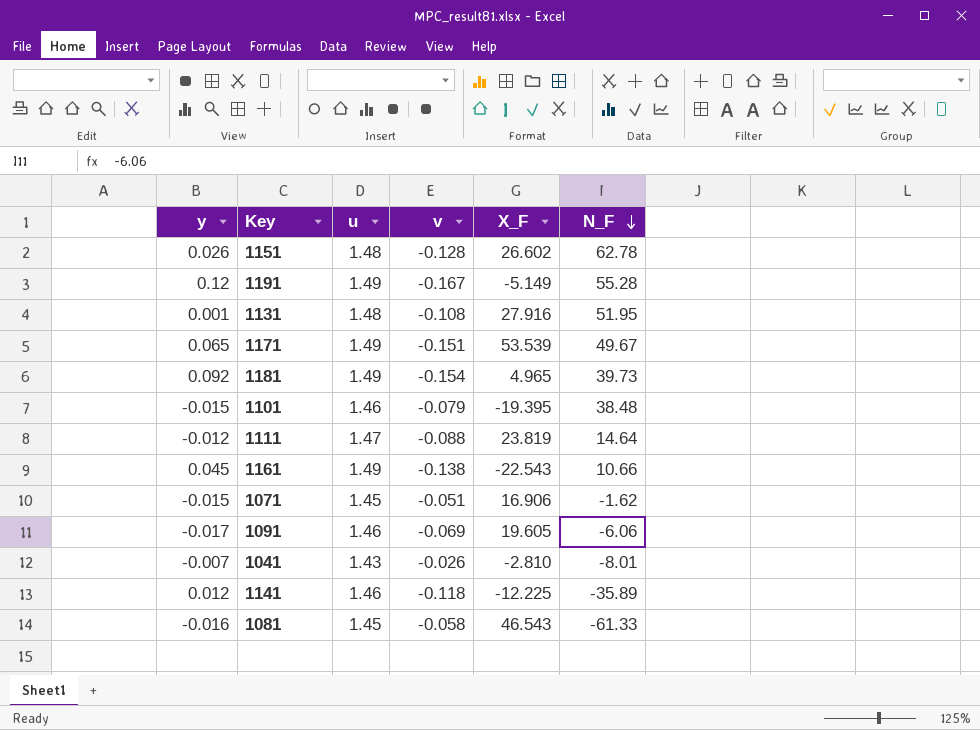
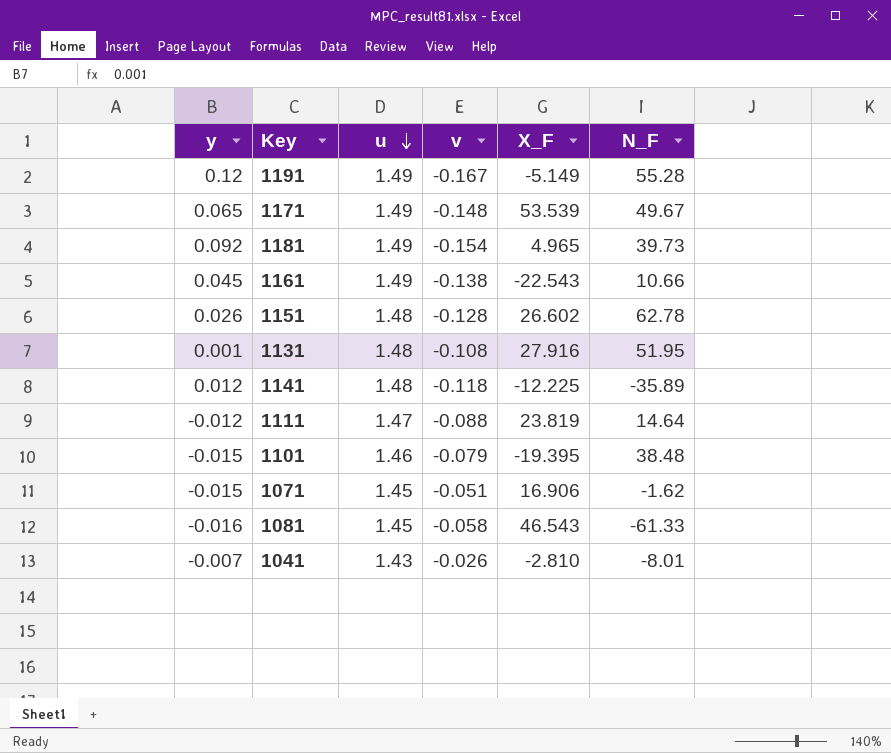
row order: N_F descending -> u descending
row 1091: -0.017 | 1.46 | -0.069 | 19.605 | -6.06 -> none
1171 | v: -0.151 -> -0.148
1141 | u: 1.46 -> 1.48

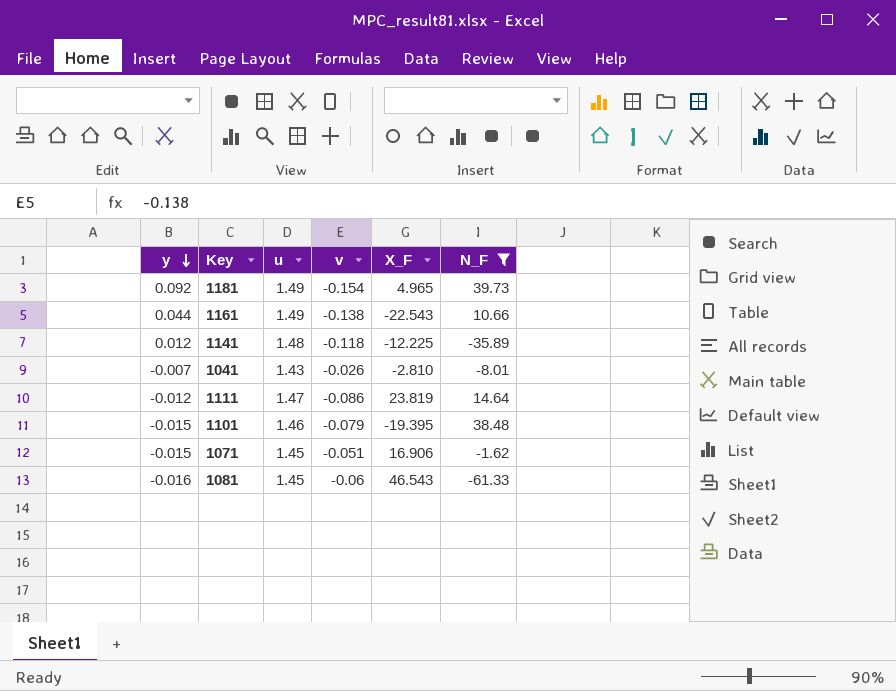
filter: none -> N_F <= 39.73
row order: u descending -> y descending
1161 | y: 0.045 -> 0.044
1111 | v: -0.088 -> -0.086
1081 | v: -0.058 -> -0.06

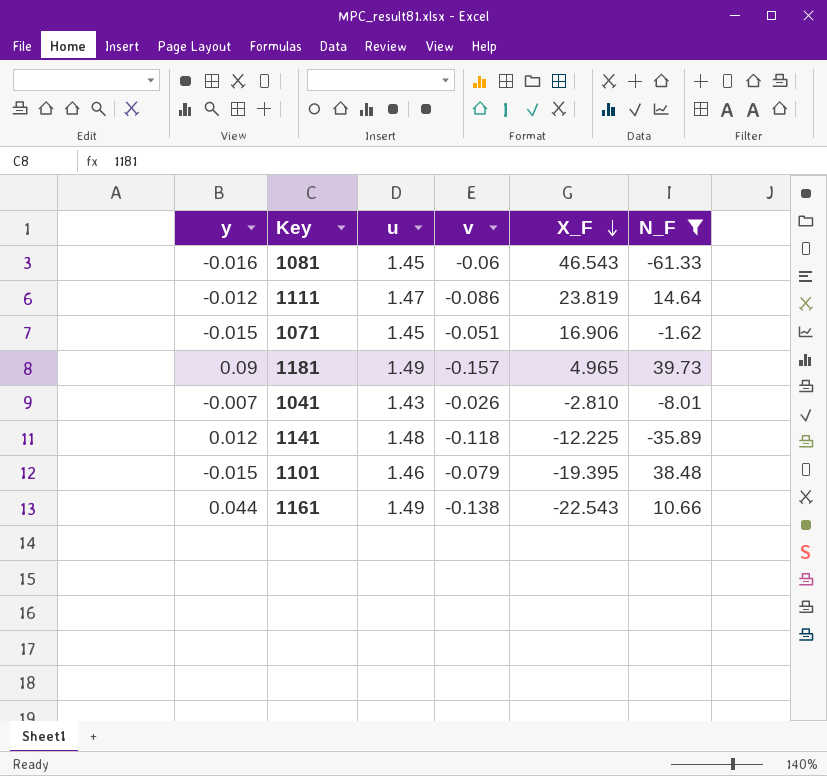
row order: y descending -> X_F descending
1181 | y: 0.092 -> 0.09
1181 | v: -0.154 -> -0.157

